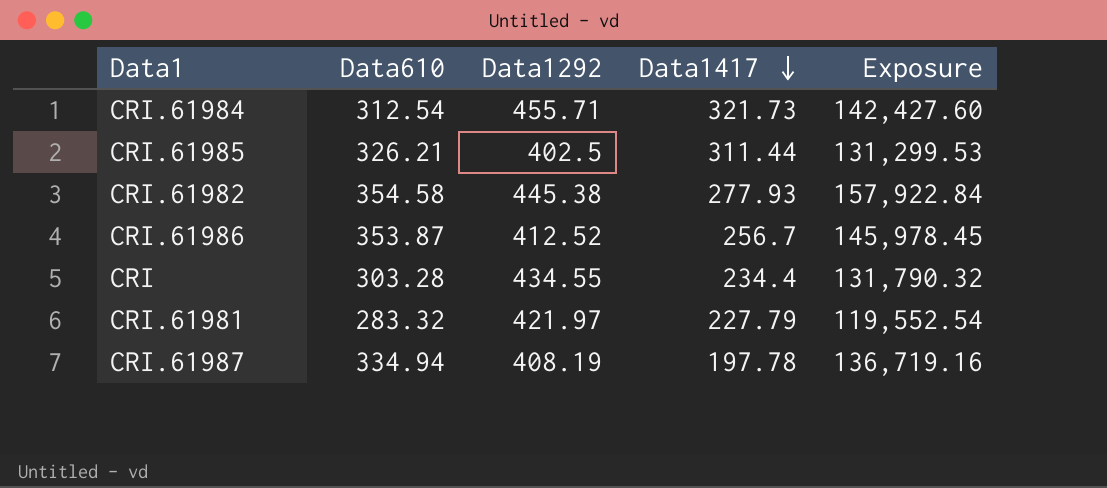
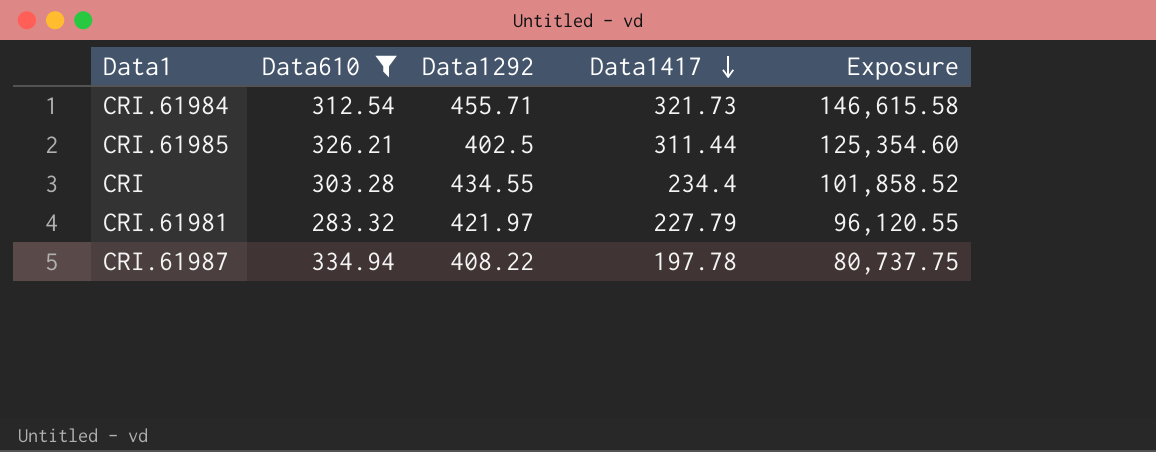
filter: none -> Data610 <= 334.94
column Exposure | formula: [Data610] * [Data1292] -> [Data1292] * [Data1417]
CRI.61987 | Data1292: 408.19 -> 408.22

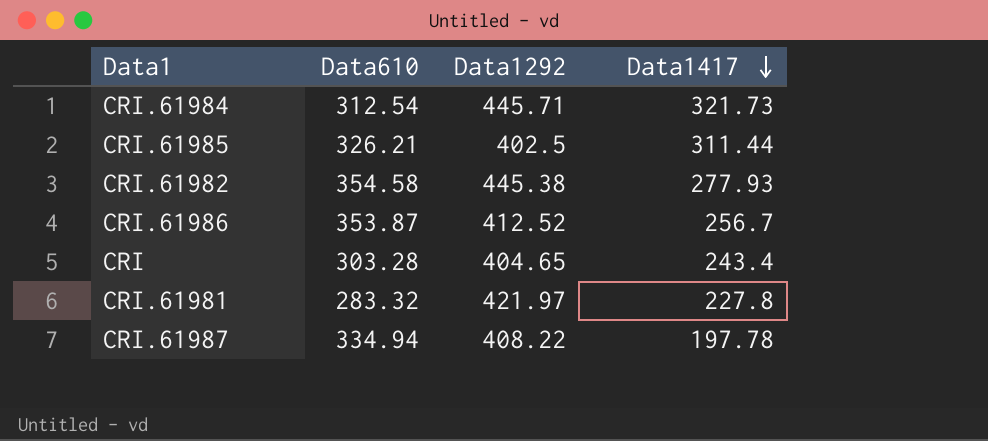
filter: Data610 <= 334.94 -> none
column Exposure | formula: [Data1292] * [Data1417] -> none
CRI.61984 | Data1292: 455.71 -> 445.71
CRI | Data1292: 434.55 -> 404.65
CRI | Data1417: 234.4 -> 243.4
CRI.61981 | Data1417: 227.79 -> 227.8

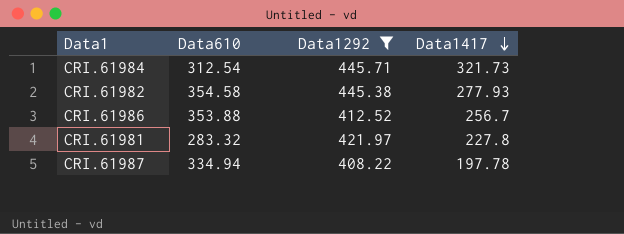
filter: none -> Data1292 >= 408.22
CRI.61986 | Data610: 353.87 -> 353.88

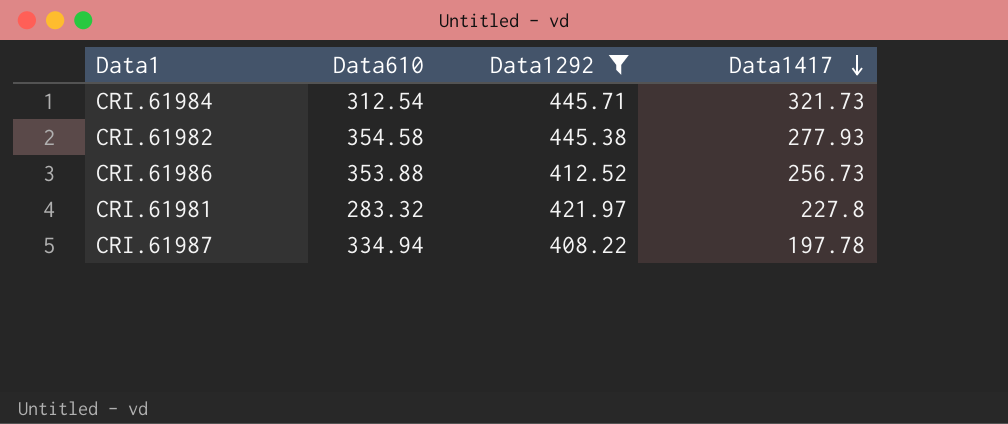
CRI.61986 | Data1417: 256.7 -> 256.73

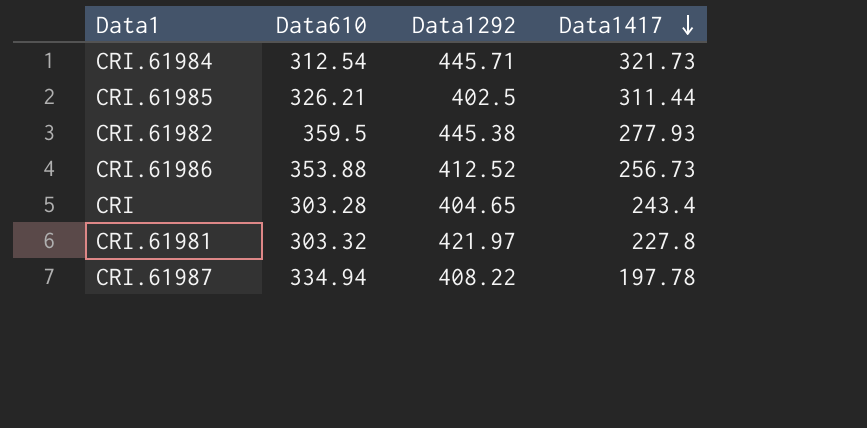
filter: Data1292 >= 408.22 -> none
CRI.61982 | Data610: 354.58 -> 359.5
CRI.61981 | Data610: 283.32 -> 303.32

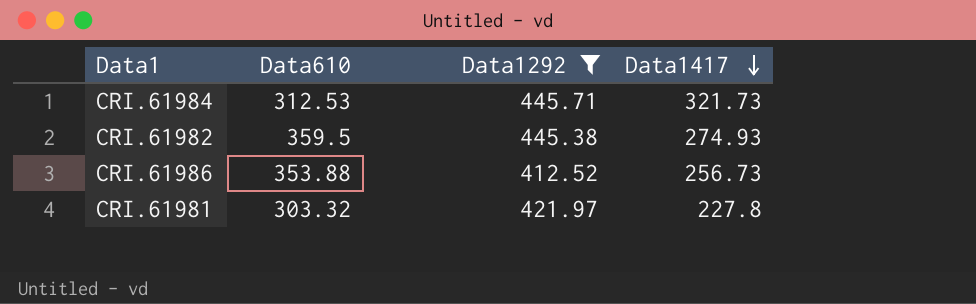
filter: none -> Data1292 >= 412.52
CRI.61984 | Data610: 312.54 -> 312.53
CRI.61982 | Data1417: 277.93 -> 274.93

